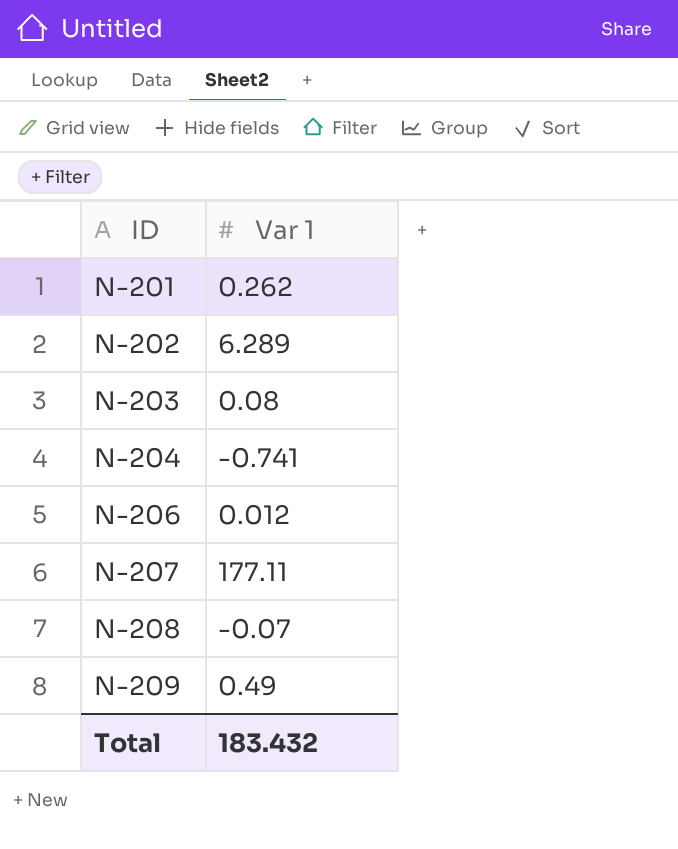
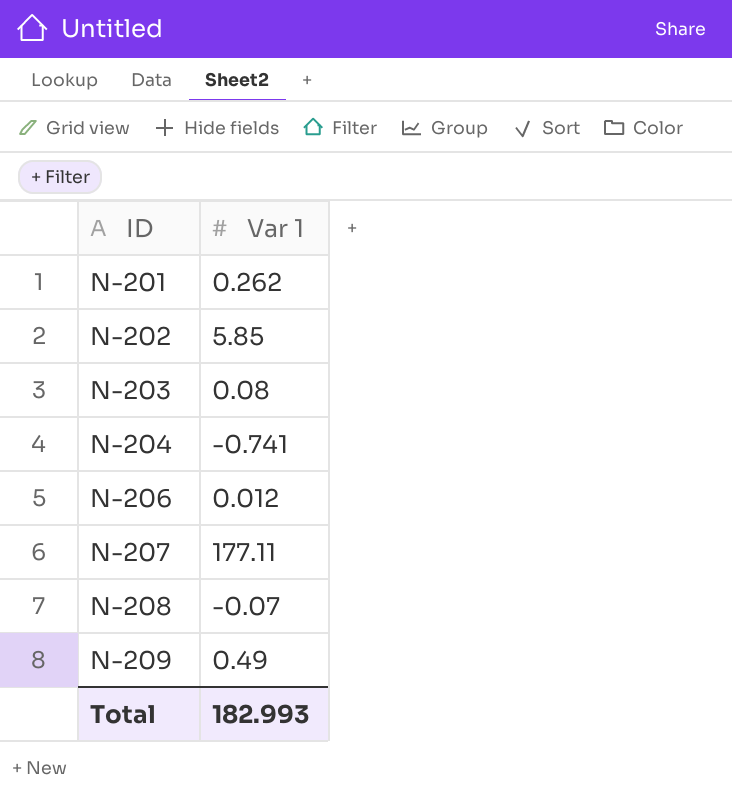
N-202 | Var 1: 6.289 -> 5.85
Total | Var 1: 183.432 -> 182.993

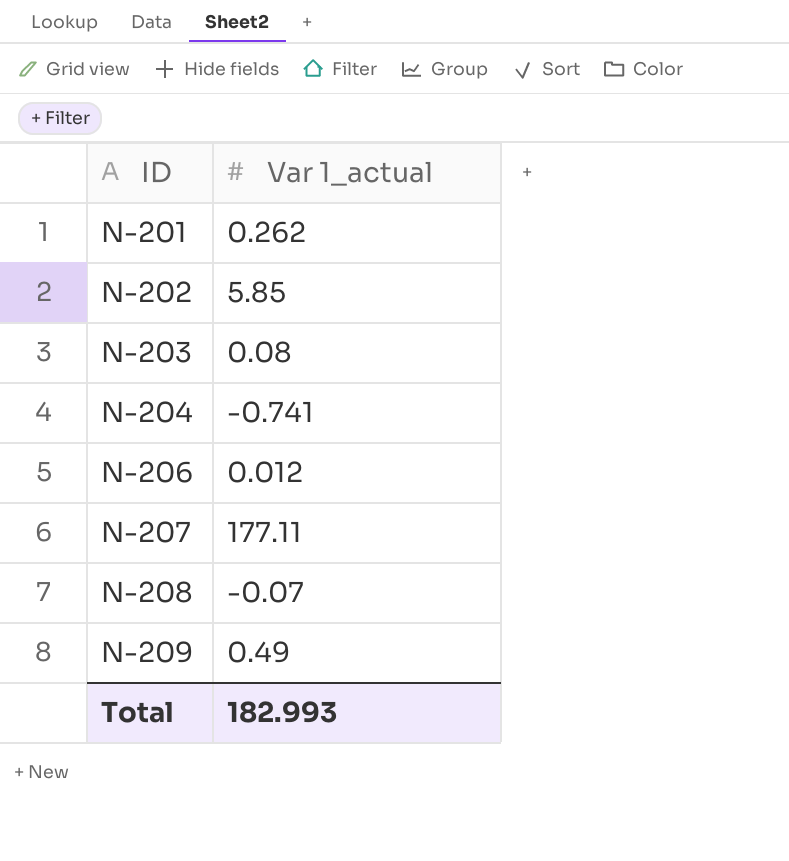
column name: Var 1 -> Var 1_actual

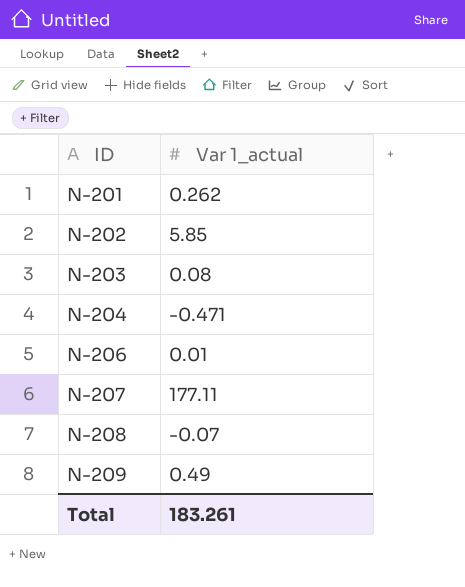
N-204 | Var 1_actual: -0.741 -> -0.471
N-206 | Var 1_actual: 0.012 -> 0.01
Total | Var 1_actual: 182.993 -> 183.261

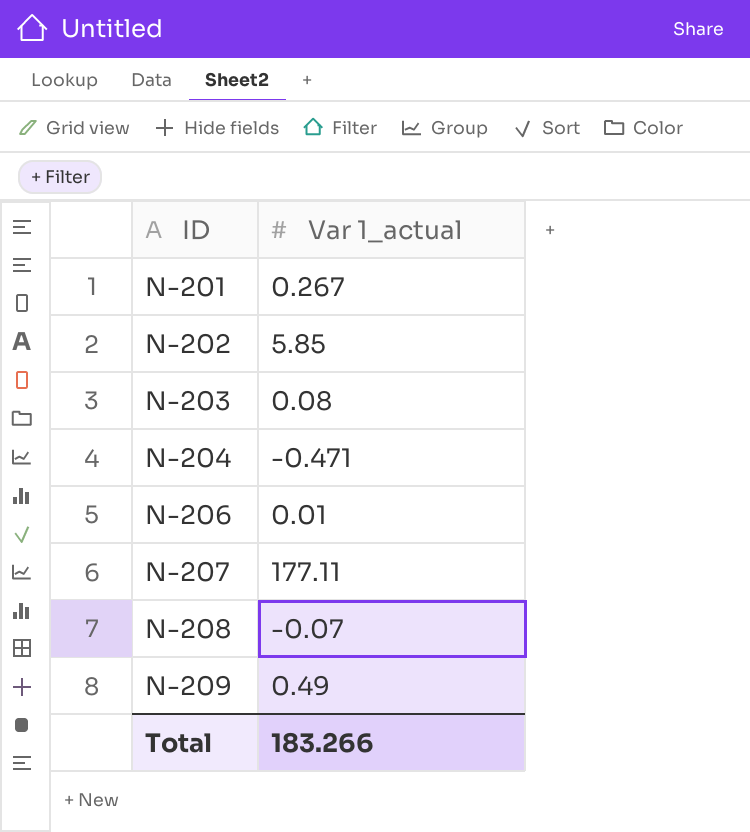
N-201 | Var 1_actual: 0.262 -> 0.267
Total | Var 1_actual: 183.261 -> 183.266

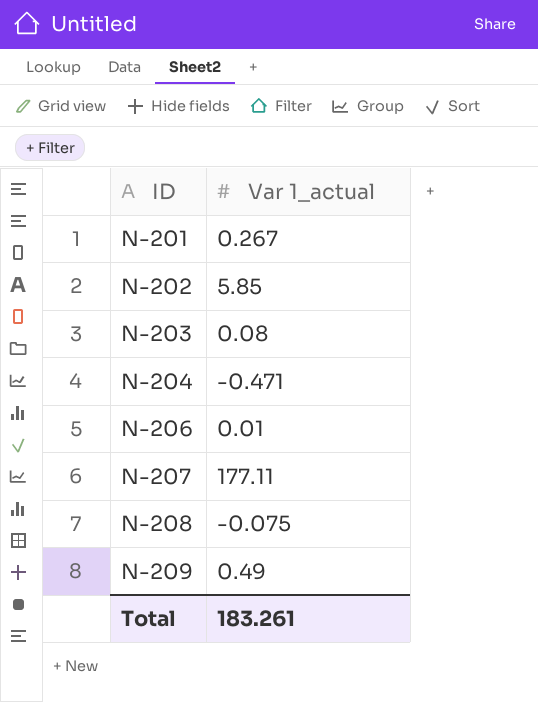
N-208 | Var 1_actual: -0.07 -> -0.075
Total | Var 1_actual: 183.266 -> 183.261

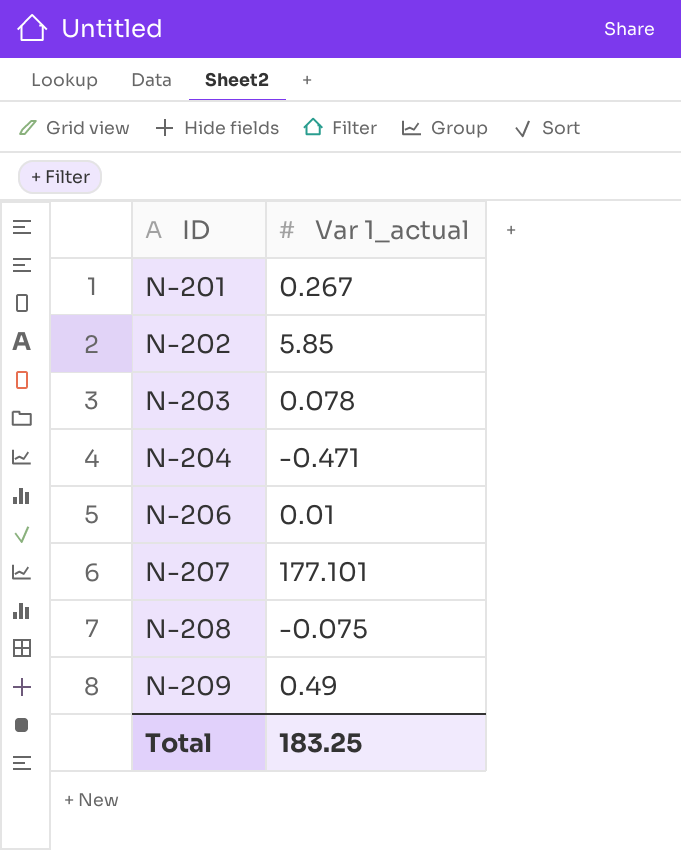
N-203 | Var 1_actual: 0.08 -> 0.078
N-207 | Var 1_actual: 177.11 -> 177.101
Total | Var 1_actual: 183.261 -> 183.25

